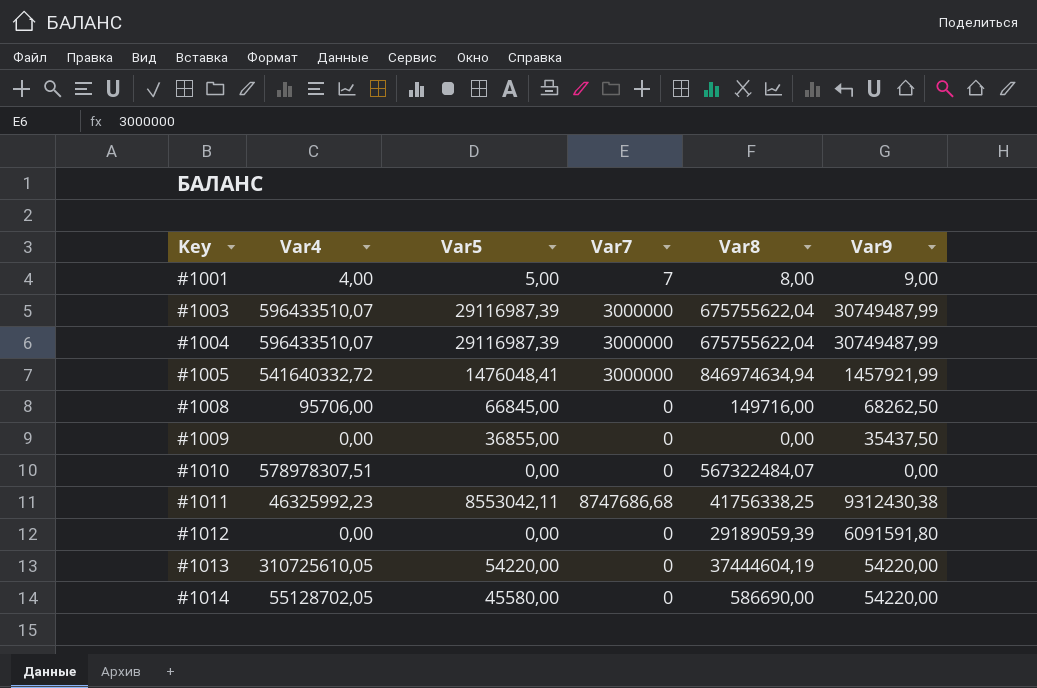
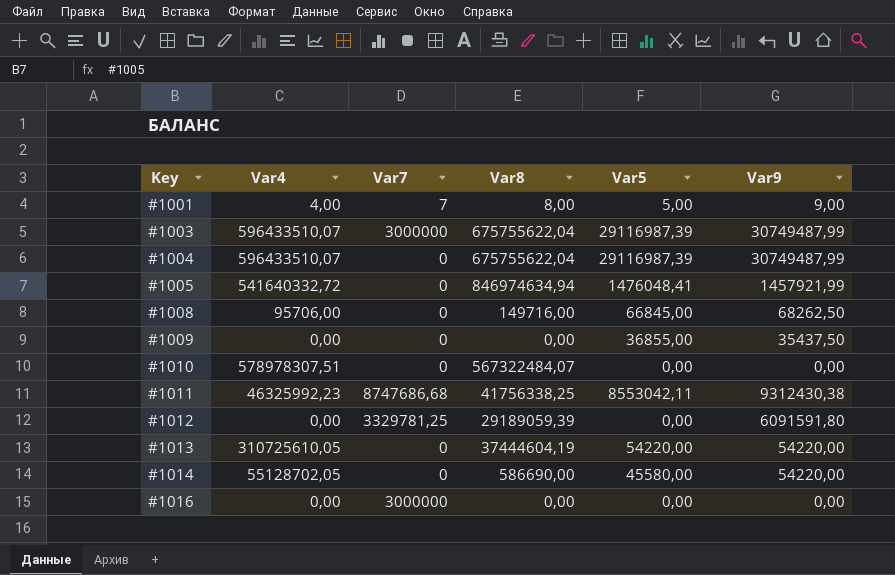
column Var5 | position: 3 -> 5
#1004 | Var7: 3000000 -> 0
#1005 | Var7: 3000000 -> 0
#1012 | Var7: 0 -> 3329781,25
row #1016: none -> 0,00 | 3000000 | 0,00 | 0,00 | 0,00

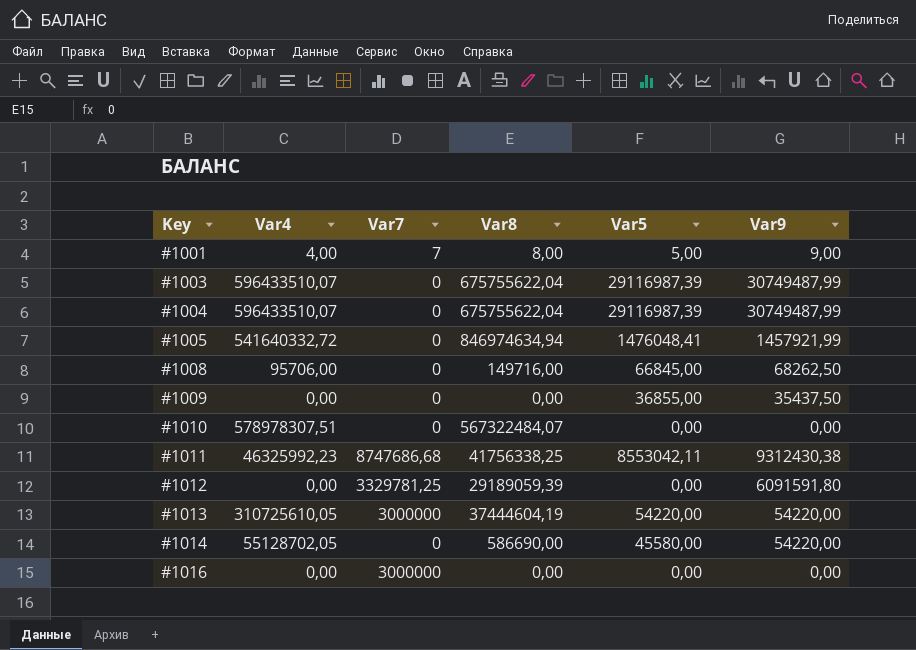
#1003 | Var7: 3000000 -> 0
#1013 | Var7: 0 -> 3000000

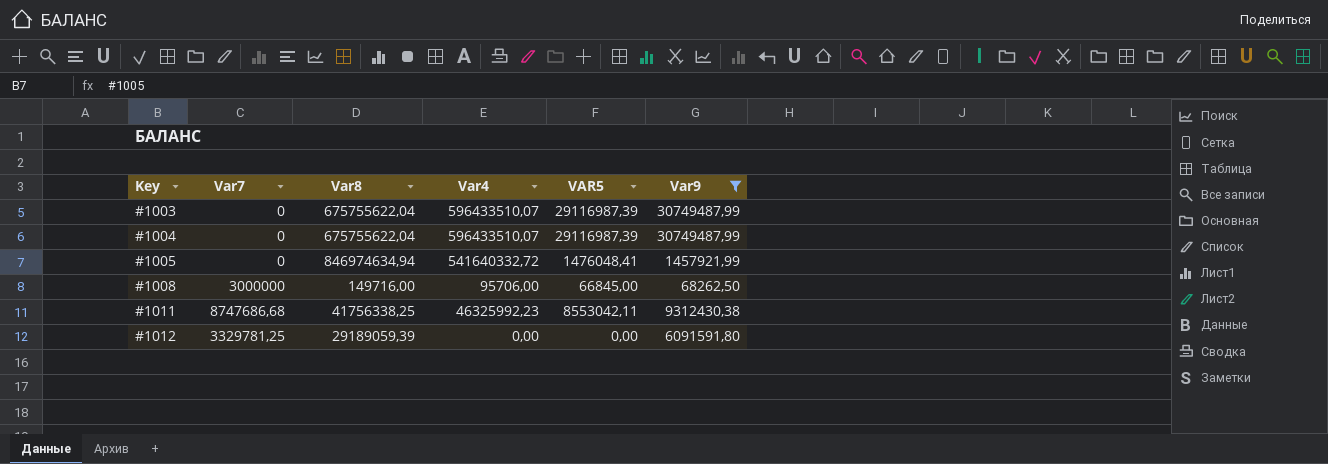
filter: none -> Var9 >= 68262,50
column Var4 | position: 2 -> 4
column name: Var5 -> VAR5
#1008 | Var7: 0 -> 3000000

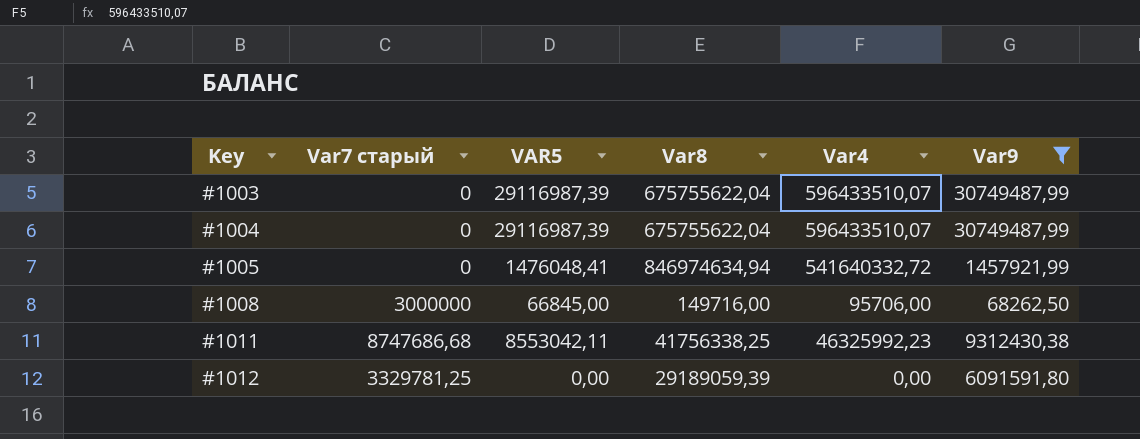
column name: Var7 -> Var7 старый
column VAR5 | position: 5 -> 3

